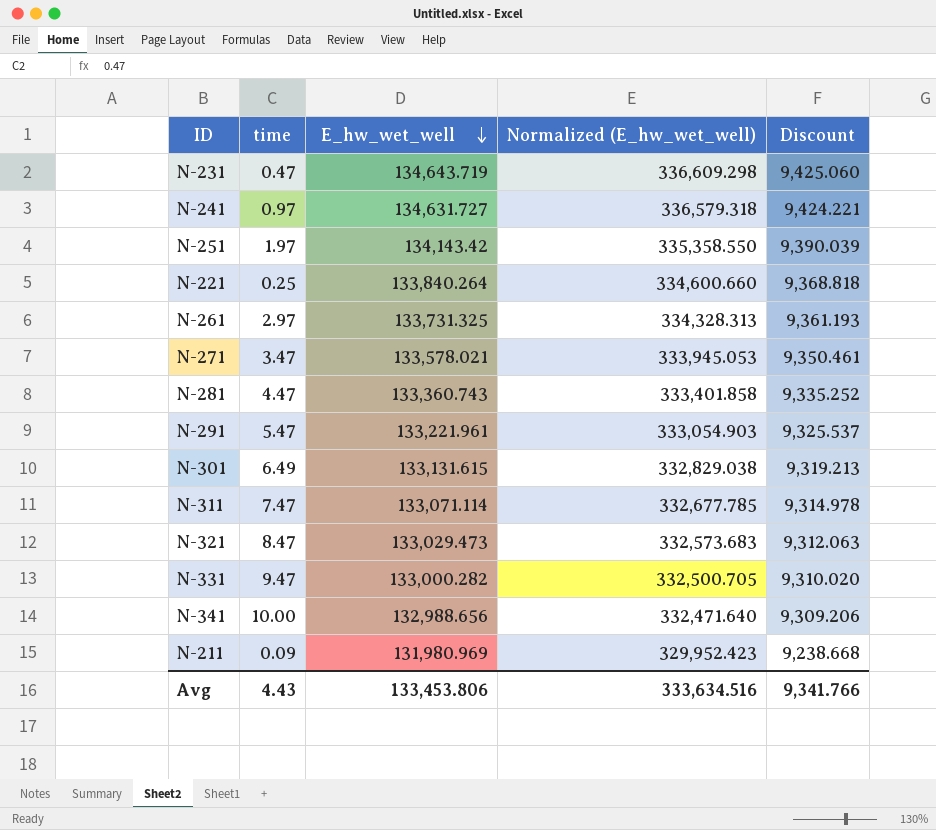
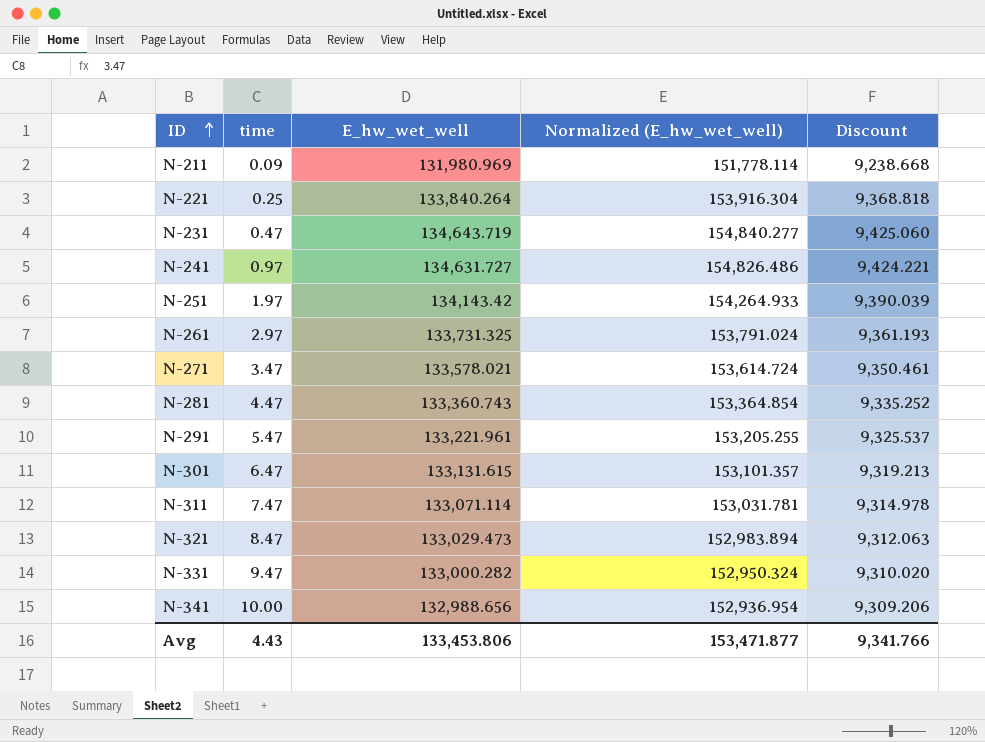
row order: E_hw_wet_well descending -> ID ascending
column Normalized (E_hw_wet_well) | formula: [E_hw_wet_well] * 2.5 -> [E_hw_wet_well] * 1.15
N-301 | time: 6.49 -> 6.47
Avg | Normalized (E_hw_wet_well): 333,634.516 -> 153,471.877

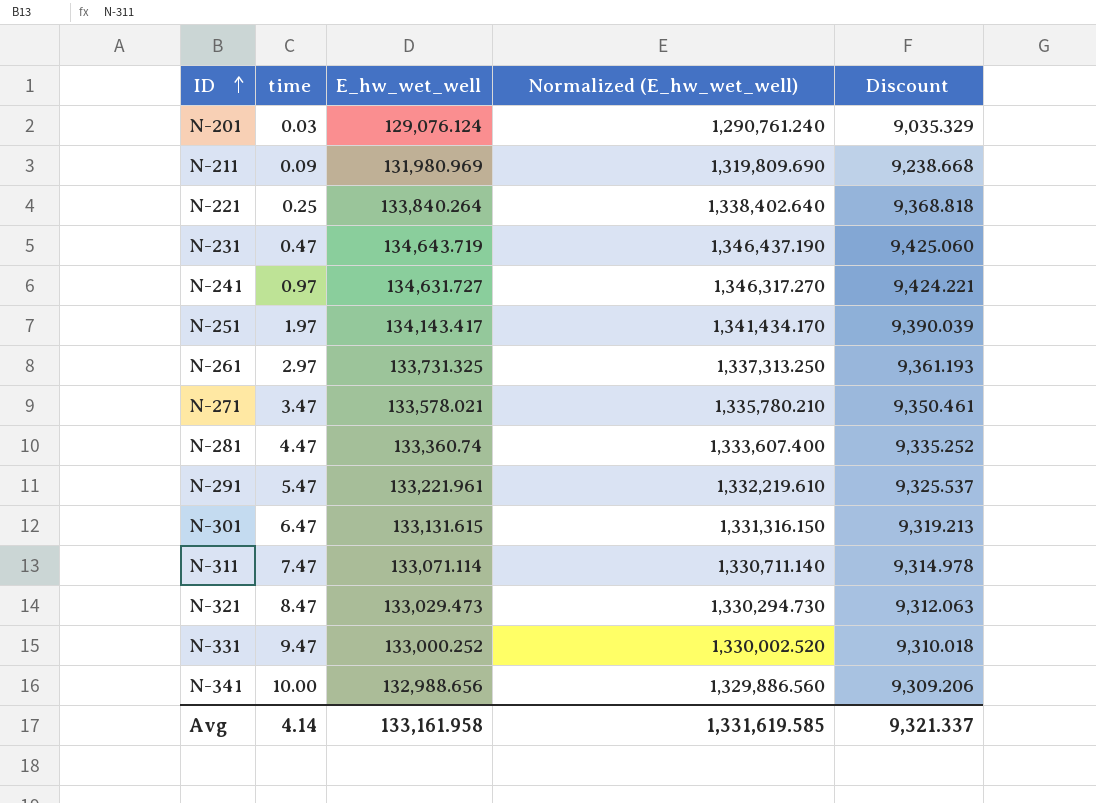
column Normalized (E_hw_wet_well) | formula: [E_hw_wet_well] * 1.15 -> [E_hw_wet_well] * 10
row N-201: none -> 0.03 | 129,076.124 | 1,290,761.240 | 9,035.329
N-251 | E_hw_wet_well: 134,143.42 -> 134,143.417
N-281 | E_hw_wet_well: 133,360.743 -> 133,360.74
N-331 | E_hw_wet_well: 133,000.282 -> 133,000.252
N-331 | Discount: 9,310.020 -> 9,310.018
Avg | time: 4.43 -> 4.14
Avg | E_hw_wet_well: 133,453.806 -> 133,161.958
Avg | Normalized (E_hw_wet_well): 153,471.877 -> 1,331,619.585
Avg | Discount: 9,341.766 -> 9,321.337

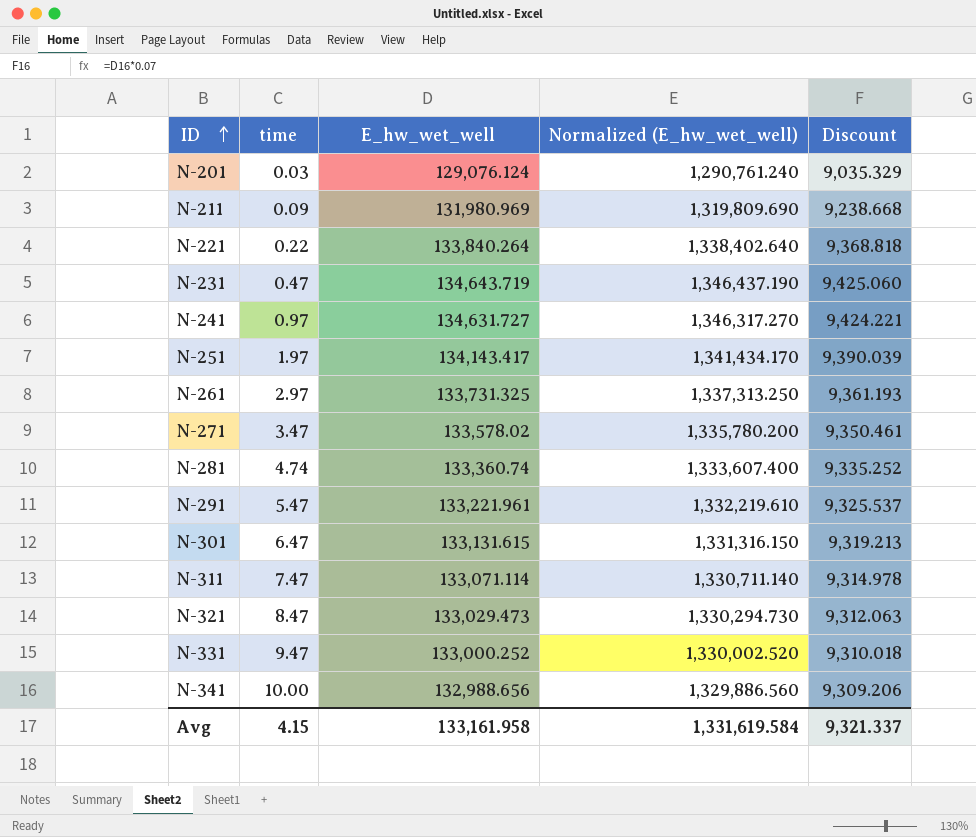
N-221 | time: 0.25 -> 0.22
N-271 | E_hw_wet_well: 133,578.021 -> 133,578.02
N-271 | Normalized (E_hw_wet_well): 1,335,780.210 -> 1,335,780.200
N-281 | time: 4.47 -> 4.74
Avg | time: 4.14 -> 4.15
Avg | Normalized (E_hw_wet_well): 1,331,619.585 -> 1,331,619.584

